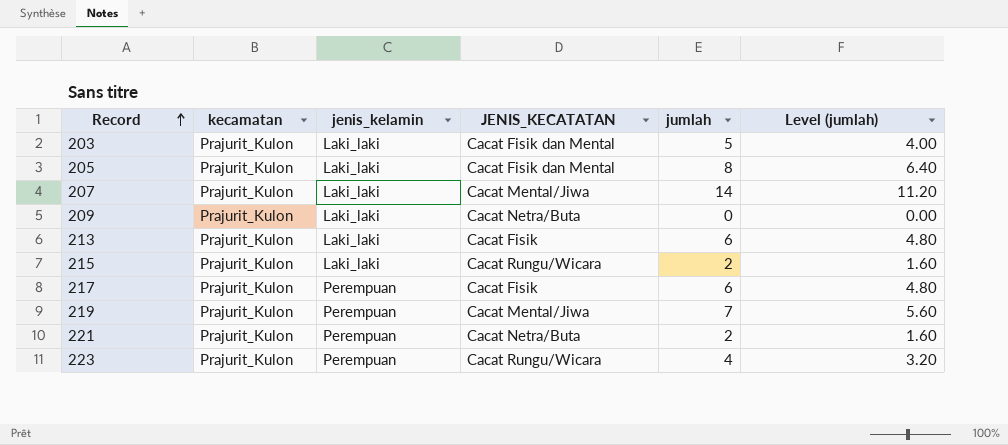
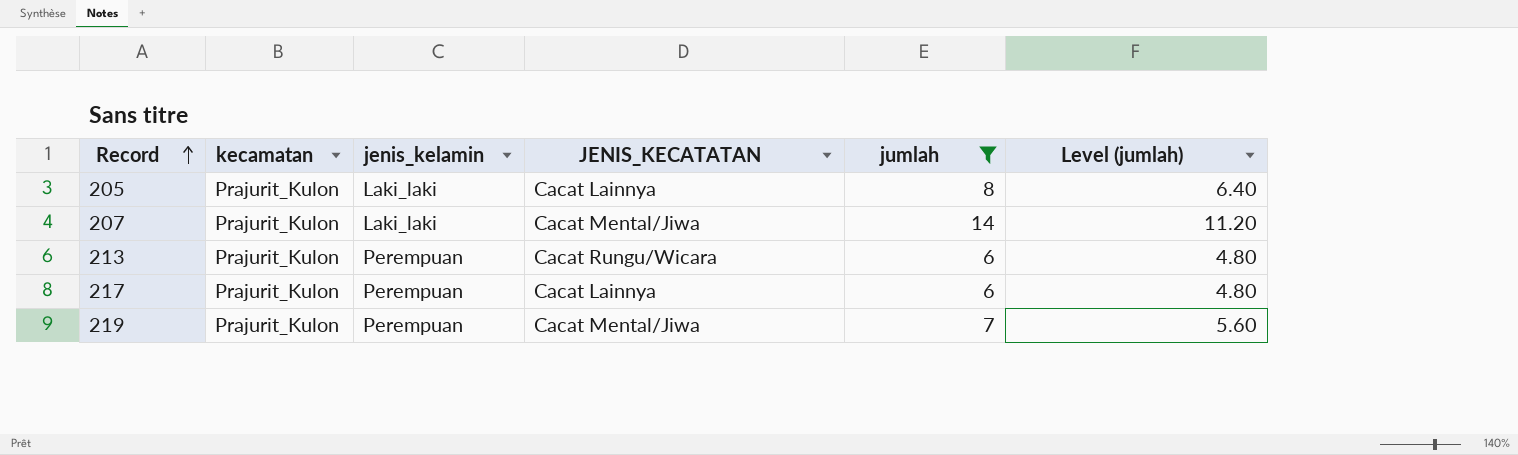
filter: none -> jumlah >= 6
205 | JENIS_KECATATAN: Cacat Fisik dan Mental -> Cacat Lainnya
213 | jenis_kelamin: Laki_laki -> Perempuan
213 | JENIS_KECATATAN: Cacat Fisik -> Cacat Rungu/Wicara
217 | JENIS_KECATATAN: Cacat Fisik -> Cacat Lainnya

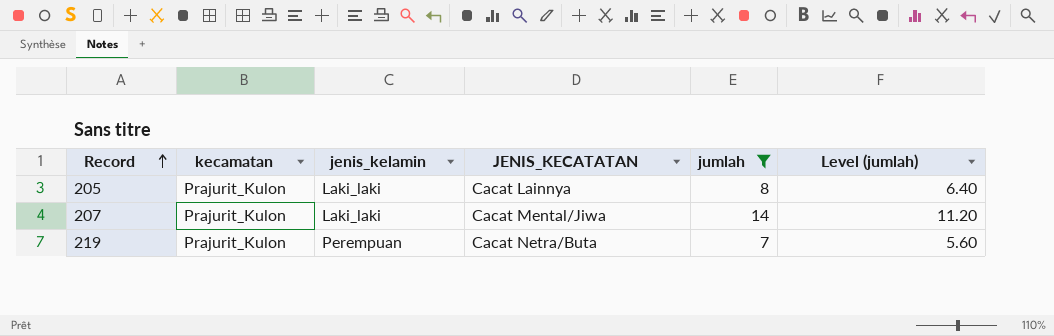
row 213: Prajurit_Kulon | Perempuan | Cacat Rungu/Wicara | 6 | 4.80 -> none
row 217: Prajurit_Kulon | Perempuan | Cacat Lainnya | 6 | 4.80 -> none
219 | JENIS_KECATATAN: Cacat Mental/Jiwa -> Cacat Netra/Buta

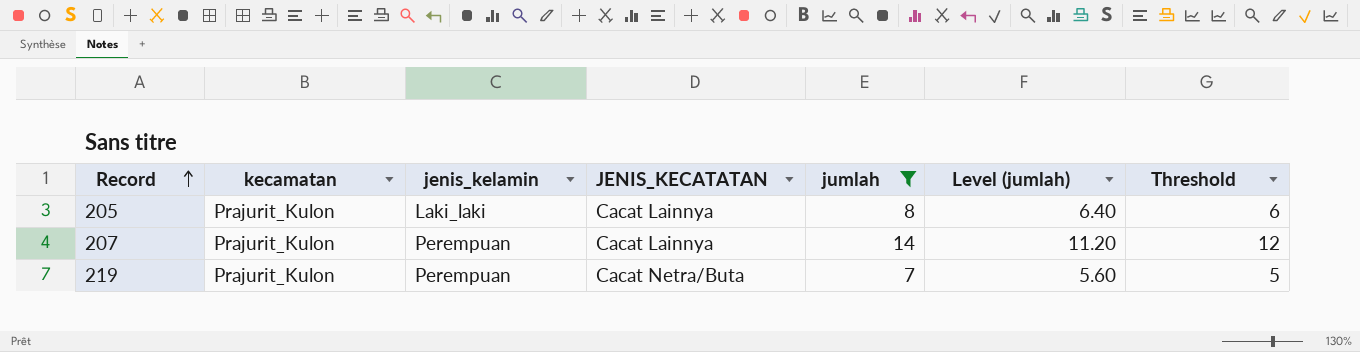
column Threshold | formula: none -> [jumlah] - 2
207 | jenis_kelamin: Laki_laki -> Perempuan
207 | JENIS_KECATATAN: Cacat Mental/Jiwa -> Cacat Lainnya

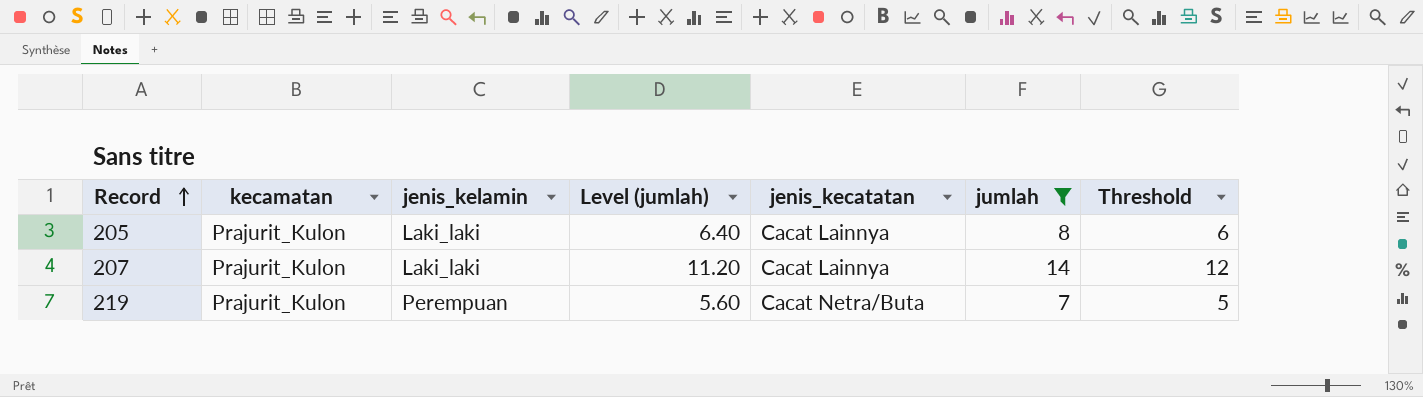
column Level (jumlah) | position: 6 -> 4
column name: JENIS_KECATATAN -> jenis_kecatatan
207 | jenis_kelamin: Perempuan -> Laki_laki

